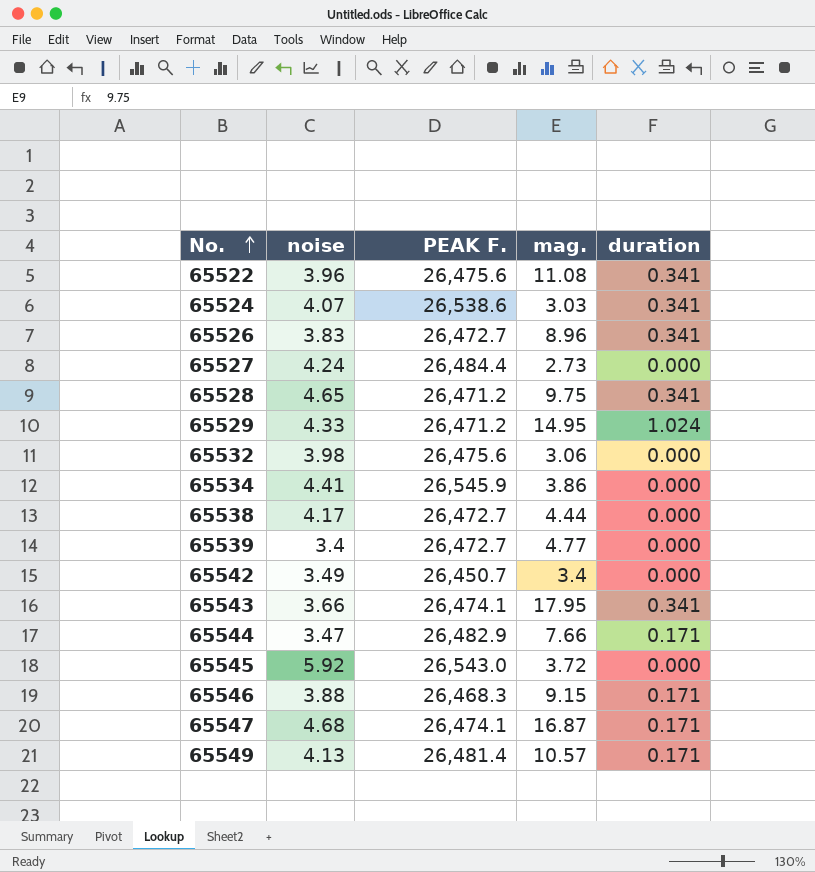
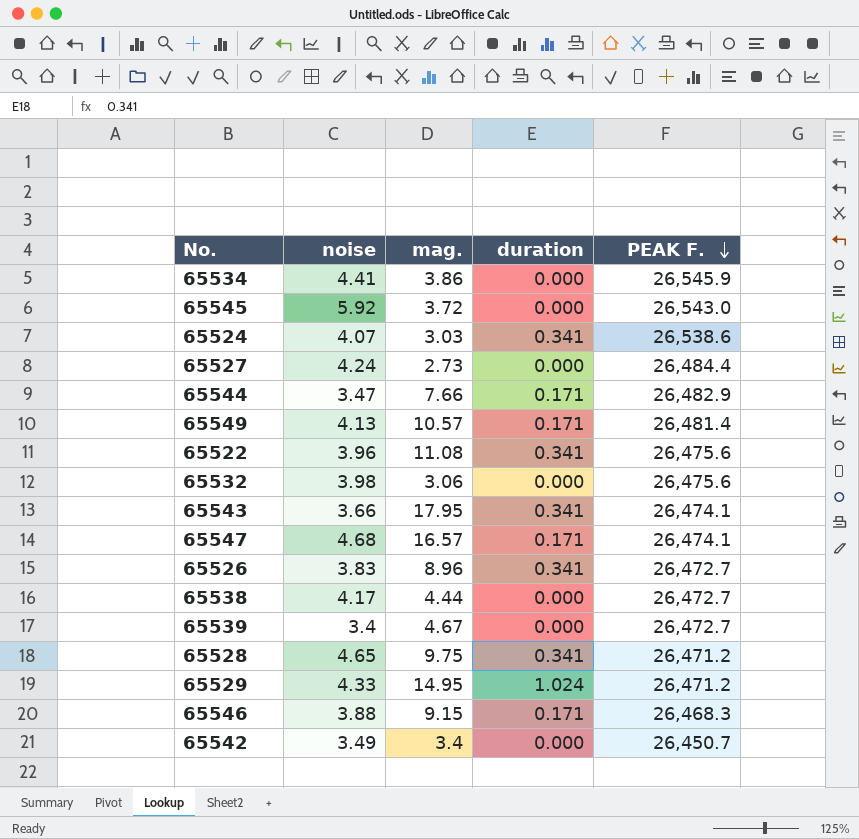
row order: No. ascending -> PEAK F. descending
column PEAK F. | position: 3 -> 5
65547 | mag.: 16.87 -> 16.57
65539 | mag.: 4.77 -> 4.67

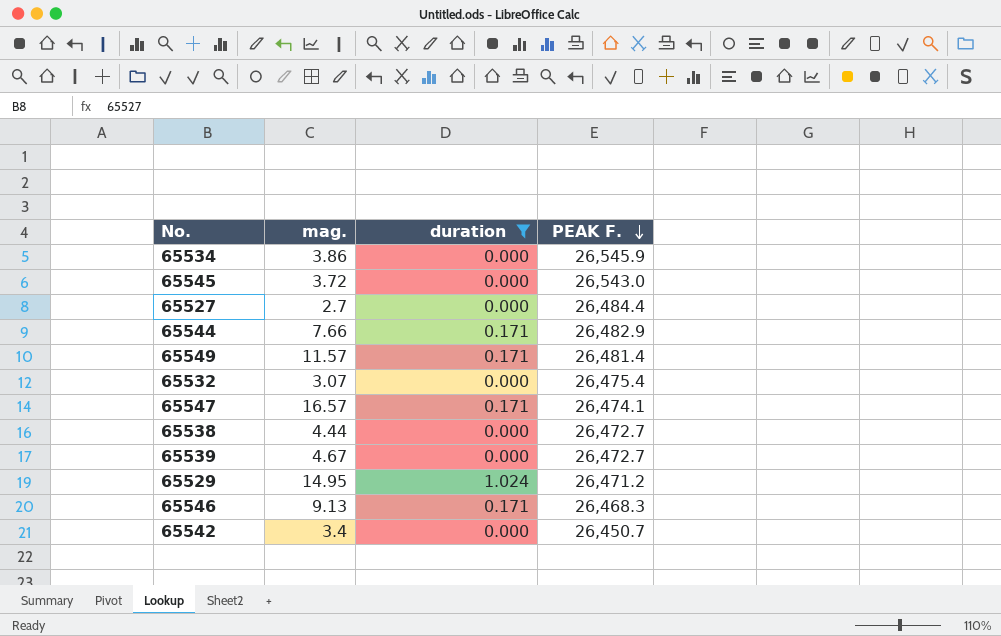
filter: none -> duration != 0.341
column noise | position: 2 -> none
65527 | mag.: 2.73 -> 2.7
65549 | mag.: 10.57 -> 11.57
65532 | mag.: 3.06 -> 3.07
65532 | PEAK F.: 26,475.6 -> 26,475.4
65546 | mag.: 9.15 -> 9.13

